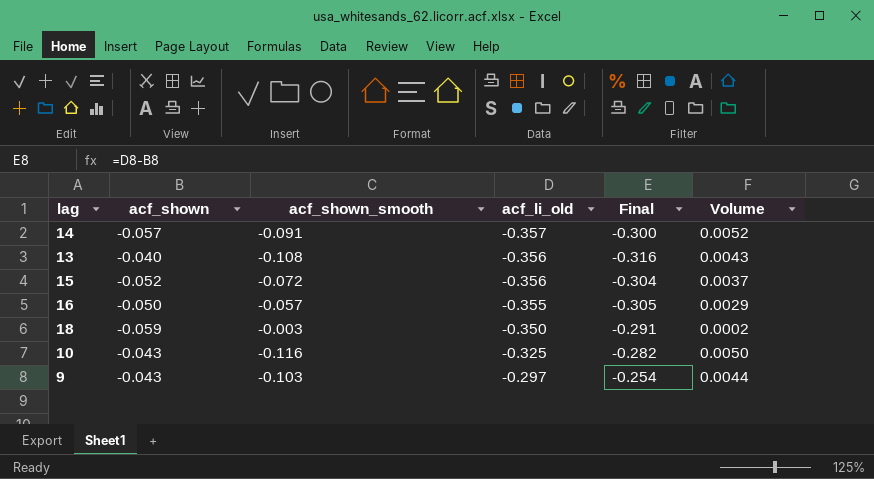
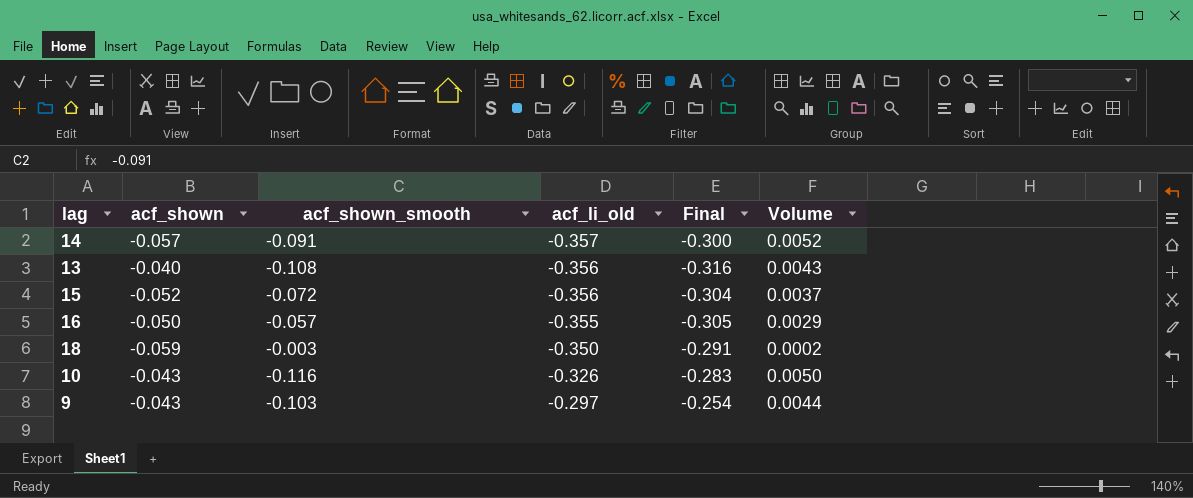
10 | acf_li_old: -0.325 -> -0.326
10 | Final: -0.282 -> -0.283

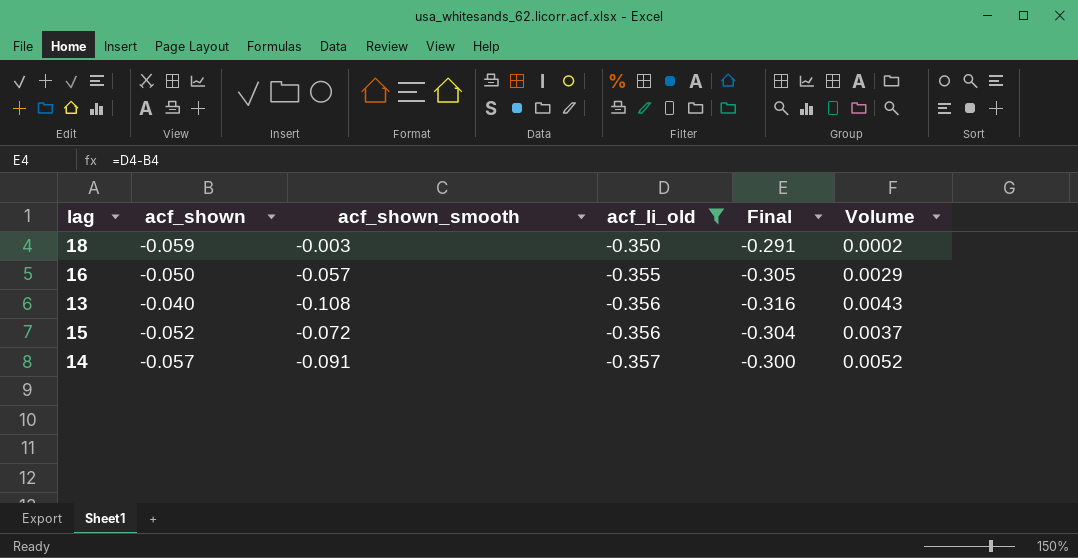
filter: none -> acf_li_old <= -0.350
row order: acf_li_old ascending -> acf_li_old descending

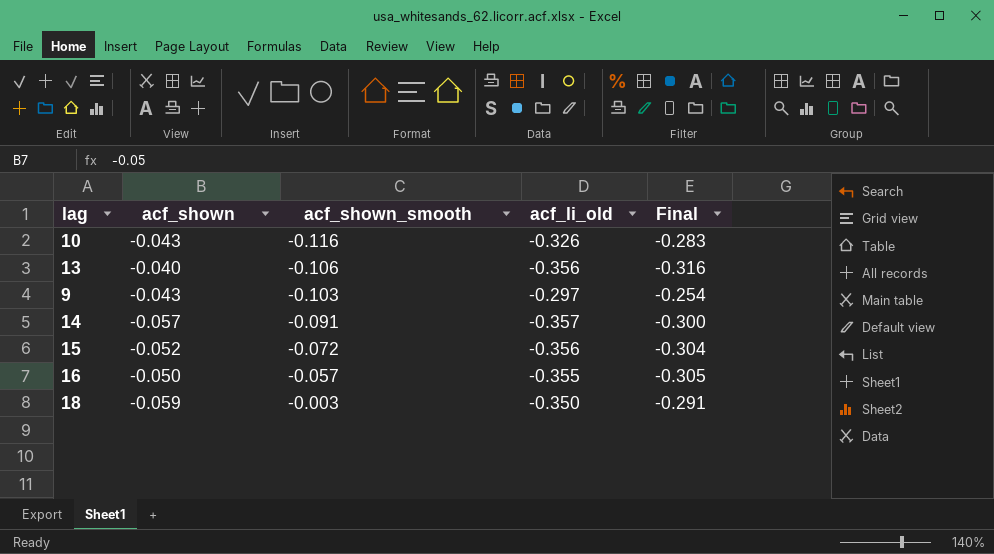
filter: acf_li_old <= -0.350 -> none
row order: acf_li_old descending -> acf_shown_smooth ascending
column Volume | formula: [acf_shown] * [acf_shown_smooth] -> none
13 | acf_shown_smooth: -0.108 -> -0.106

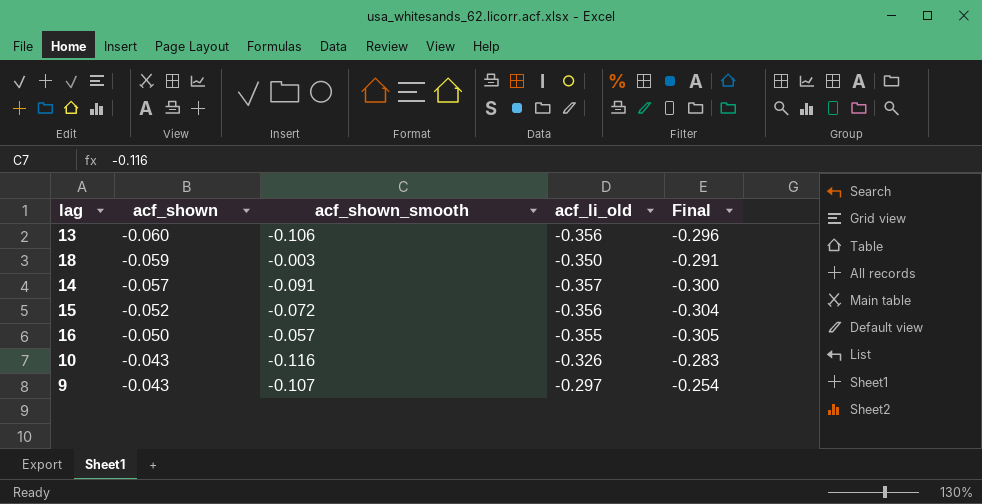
row order: acf_shown_smooth ascending -> acf_shown ascending
13 | acf_shown: -0.040 -> -0.060
13 | Final: -0.316 -> -0.296
9 | acf_shown_smooth: -0.103 -> -0.107

